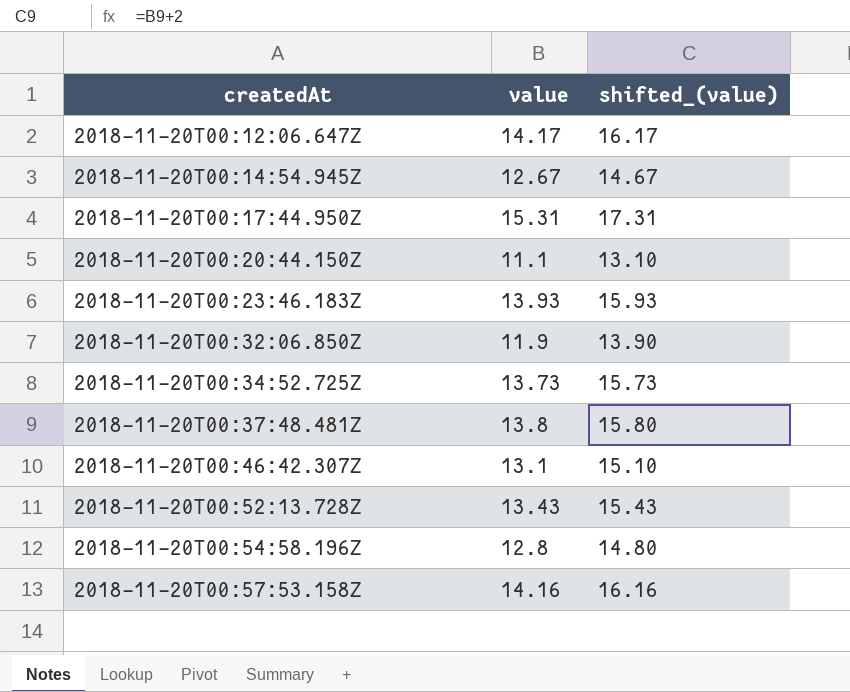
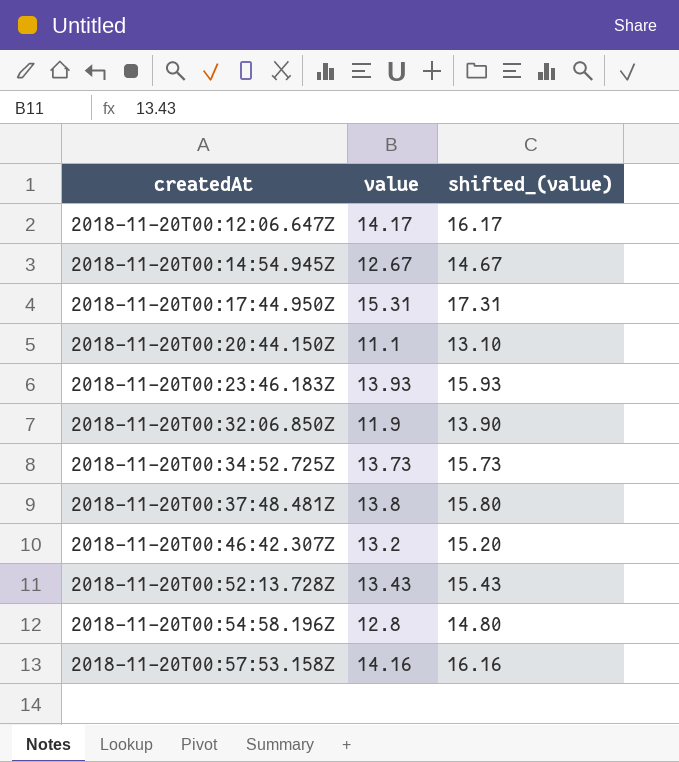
2018-11-20T00:46:42.307Z | value: 13.1 -> 13.2
2018-11-20T00:46:42.307Z | shifted_(value): 15.10 -> 15.20

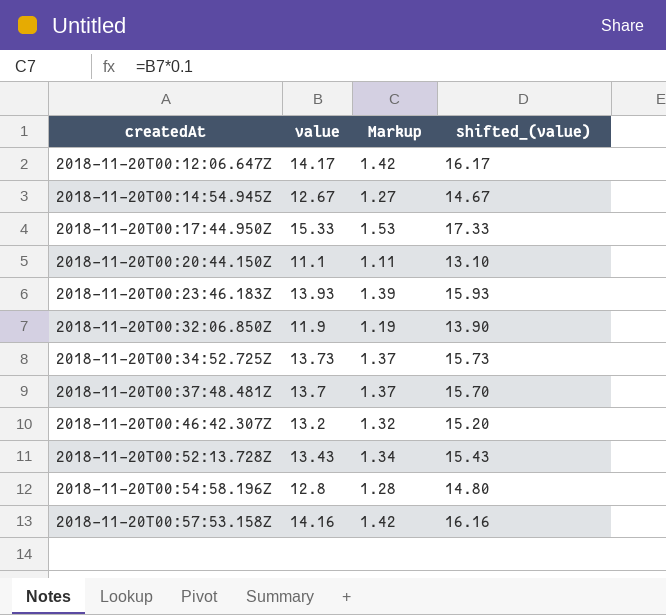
column Markup | formula: none -> [value] * 0.1
2018-11-20T00:17:44.950Z | value: 15.31 -> 15.33
2018-11-20T00:17:44.950Z | shifted_(value): 17.31 -> 17.33
2018-11-20T00:37:48.481Z | value: 13.8 -> 13.7
2018-11-20T00:37:48.481Z | shifted_(value): 15.80 -> 15.70

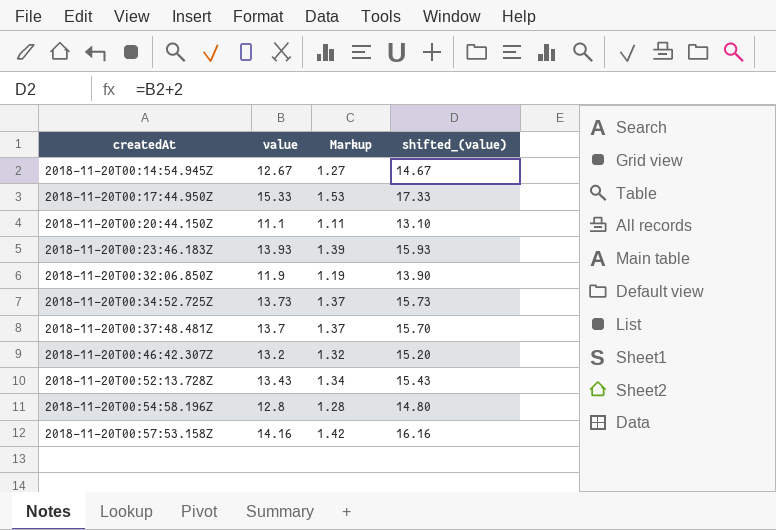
row 2018-11-20T00:12:06.647Z: 14.17 | 1.42 | 16.17 -> none

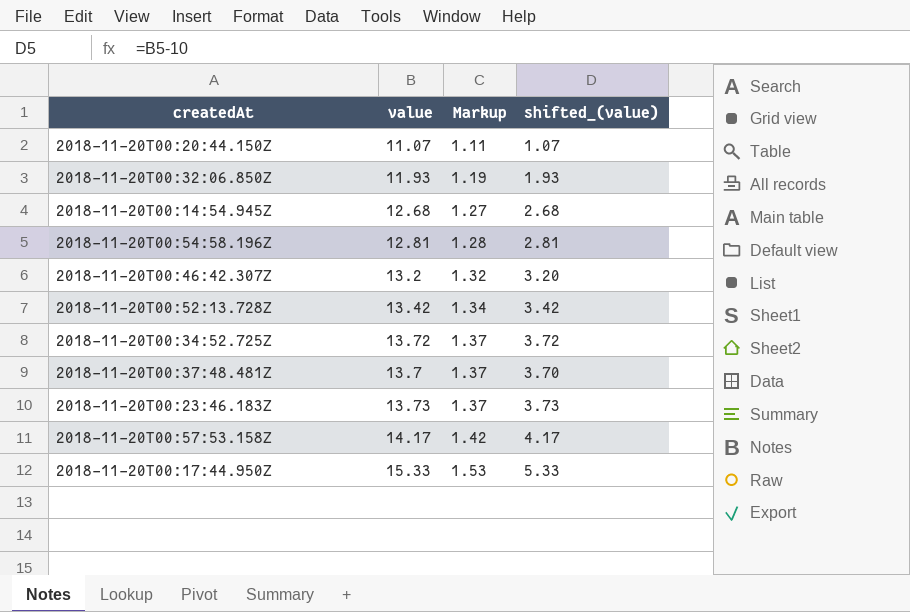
row order: createdAt ascending -> Markup ascending
column shifted_(value) | formula: [value] + 2 -> [value] - 10
2018-11-20T00:20:44.150Z | value: 11.1 -> 11.07
2018-11-20T00:32:06.850Z | value: 11.9 -> 11.93
2018-11-20T00:14:54.945Z | value: 12.67 -> 12.68
2018-11-20T00:54:58.196Z | value: 12.8 -> 12.81
2018-11-20T00:52:13.728Z | value: 13.43 -> 13.42
2018-11-20T00:34:52.725Z | value: 13.73 -> 13.72
2018-11-20T00:23:46.183Z | value: 13.93 -> 13.73
2018-11-20T00:23:46.183Z | Markup: 1.39 -> 1.37
2018-11-20T00:57:53.158Z | value: 14.16 -> 14.17

